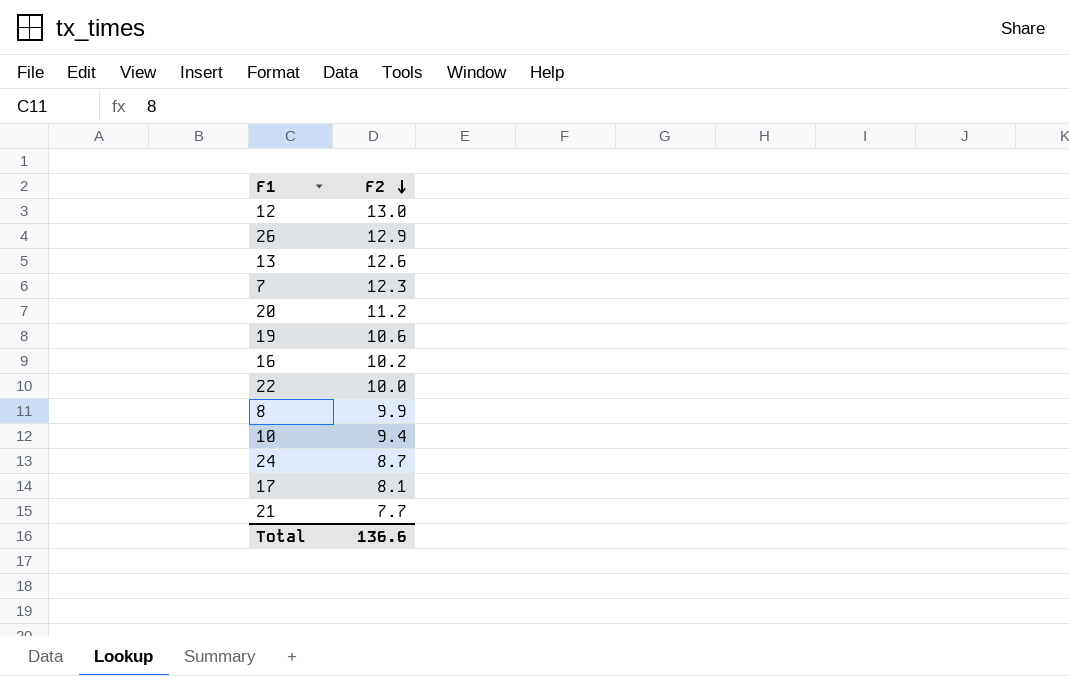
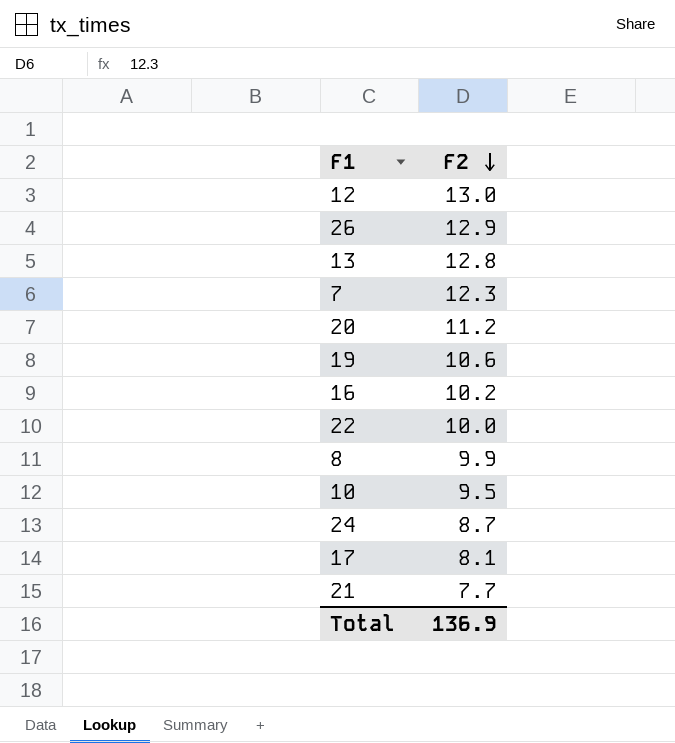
13 | F2: 12.6 -> 12.8
10 | F2: 9.4 -> 9.5
Total | F2: 136.6 -> 136.9

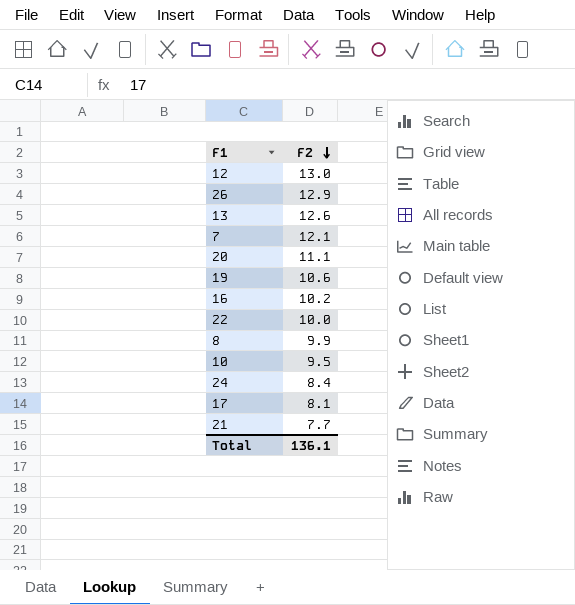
13 | F2: 12.8 -> 12.6
7 | F2: 12.3 -> 12.1
20 | F2: 11.2 -> 11.1
24 | F2: 8.7 -> 8.4
Total | F2: 136.9 -> 136.1

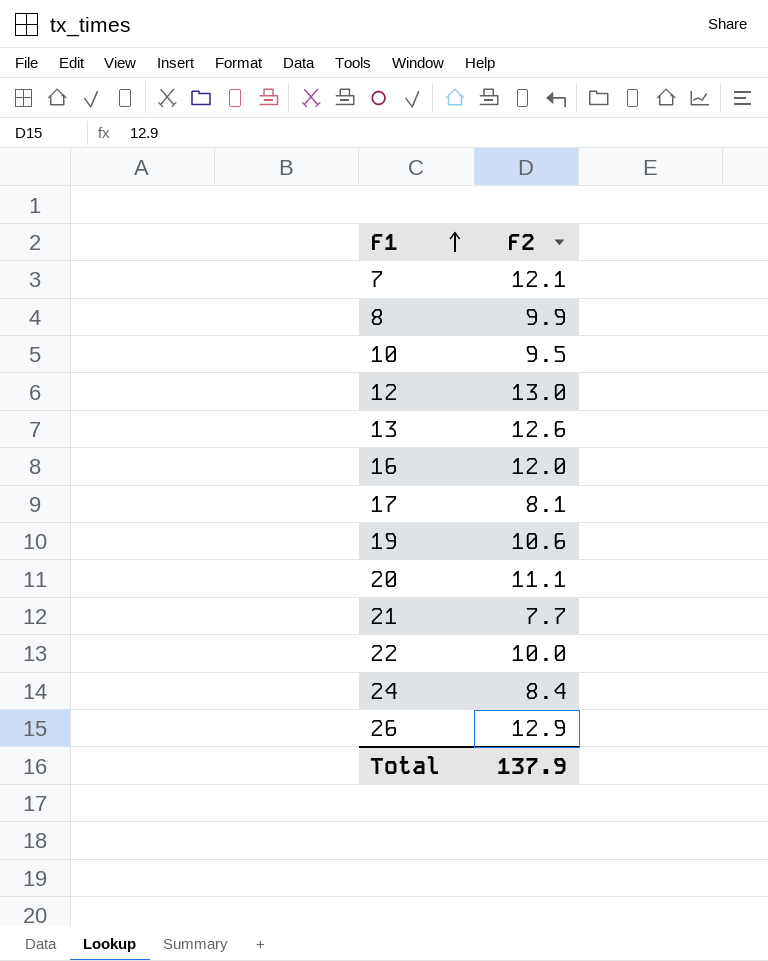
row order: F2 descending -> F1 ascending
16 | F2: 10.2 -> 12.0
Total | F2: 136.1 -> 137.9

